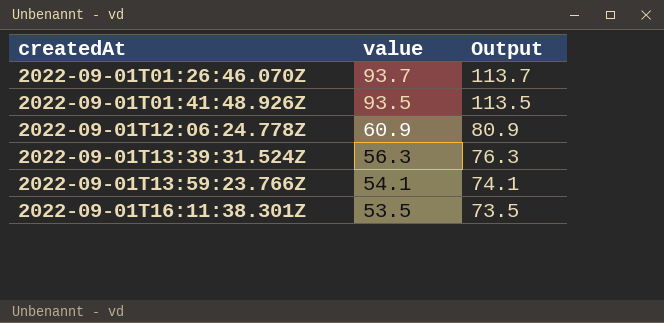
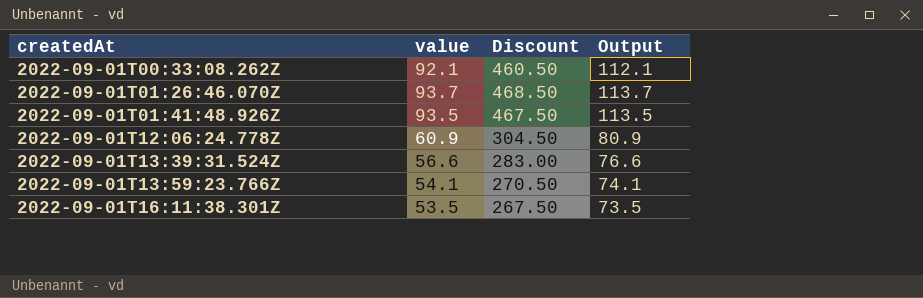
column Discount | formula: none -> [value] * 5
row 2022-09-01T00:33:08.262Z: none -> 92.1 | 460.50 | 112.1
2022-09-01T13:39:31.524Z | value: 56.3 -> 56.6
2022-09-01T13:39:31.524Z | Output: 76.3 -> 76.6

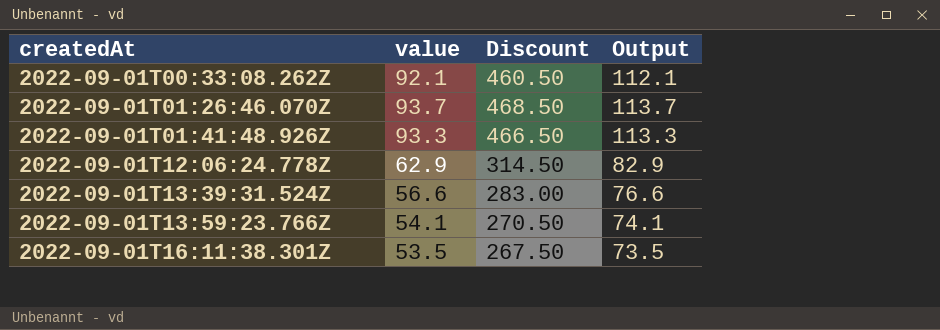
2022-09-01T01:41:48.926Z | value: 93.5 -> 93.3
2022-09-01T01:41:48.926Z | Discount: 467.50 -> 466.50
2022-09-01T01:41:48.926Z | Output: 113.5 -> 113.3
2022-09-01T12:06:24.778Z | value: 60.9 -> 62.9
2022-09-01T12:06:24.778Z | Discount: 304.50 -> 314.50
2022-09-01T12:06:24.778Z | Output: 80.9 -> 82.9

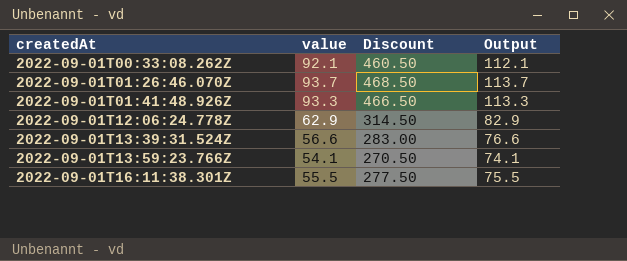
2022-09-01T16:11:38.301Z | value: 53.5 -> 55.5
2022-09-01T16:11:38.301Z | Discount: 267.50 -> 277.50
2022-09-01T16:11:38.301Z | Output: 73.5 -> 75.5

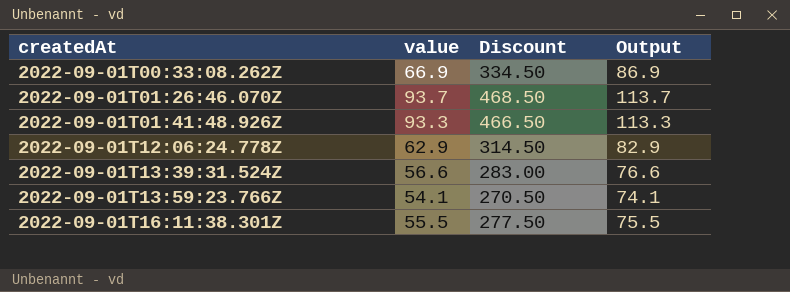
2022-09-01T00:33:08.262Z | value: 92.1 -> 66.9
2022-09-01T00:33:08.262Z | Discount: 460.50 -> 334.50
2022-09-01T00:33:08.262Z | Output: 112.1 -> 86.9

